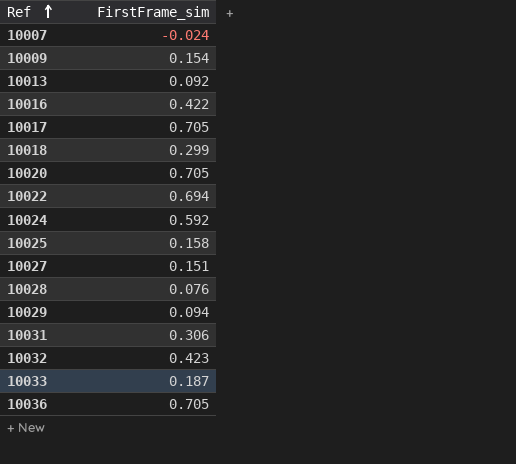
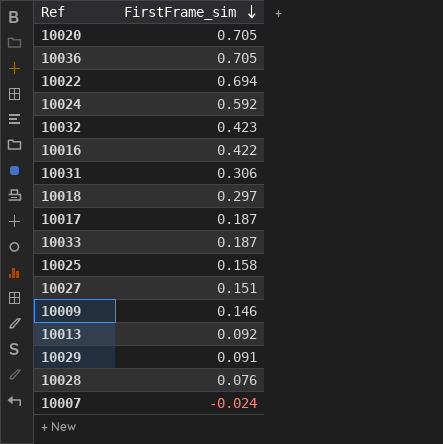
row order: Ref ascending -> FirstFrame_sim descending
10018 | FirstFrame_sim: 0.299 -> 0.297
10017 | FirstFrame_sim: 0.705 -> 0.187
10009 | FirstFrame_sim: 0.154 -> 0.146
10029 | FirstFrame_sim: 0.094 -> 0.091

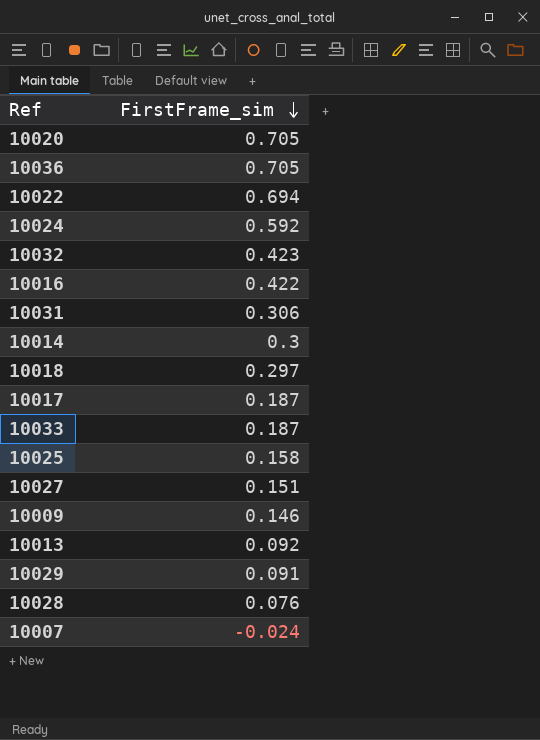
row 10014: none -> 0.3

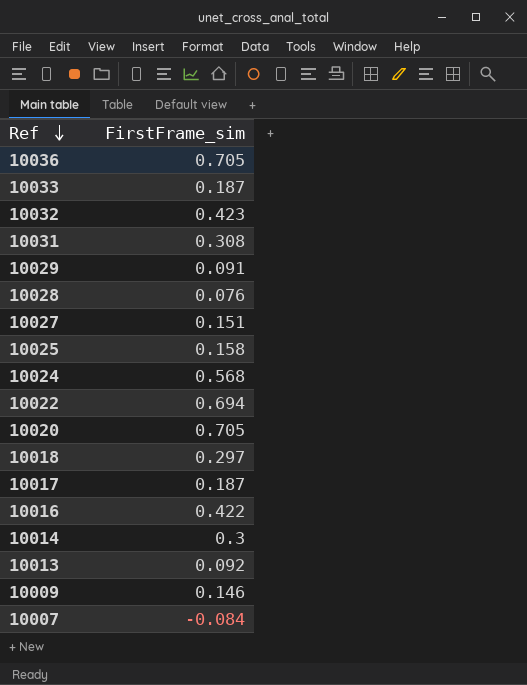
row order: FirstFrame_sim descending -> Ref descending
10031 | FirstFrame_sim: 0.306 -> 0.308
10024 | FirstFrame_sim: 0.592 -> 0.568
10007 | FirstFrame_sim: -0.024 -> -0.084

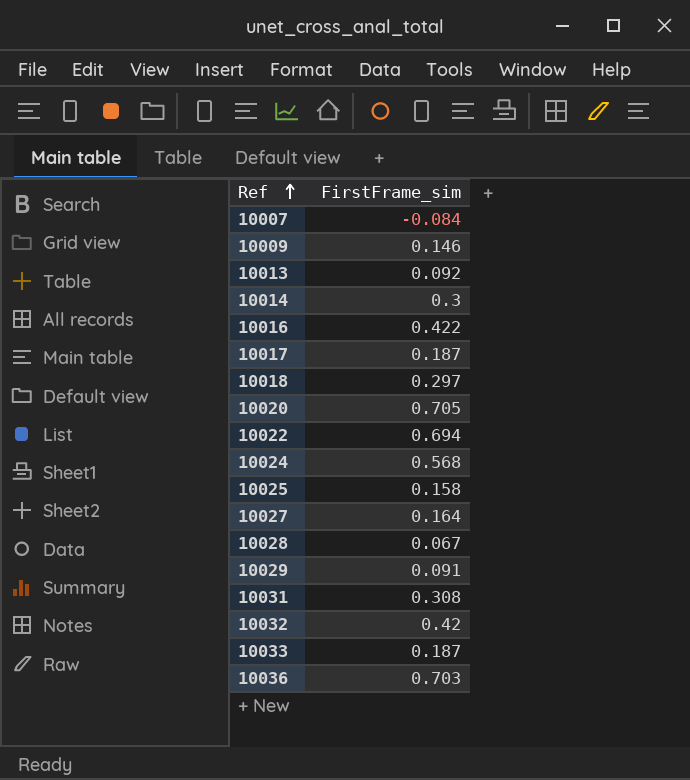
row order: Ref descending -> Ref ascending
10027 | FirstFrame_sim: 0.151 -> 0.164
10028 | FirstFrame_sim: 0.076 -> 0.067
10032 | FirstFrame_sim: 0.423 -> 0.42
10036 | FirstFrame_sim: 0.705 -> 0.703

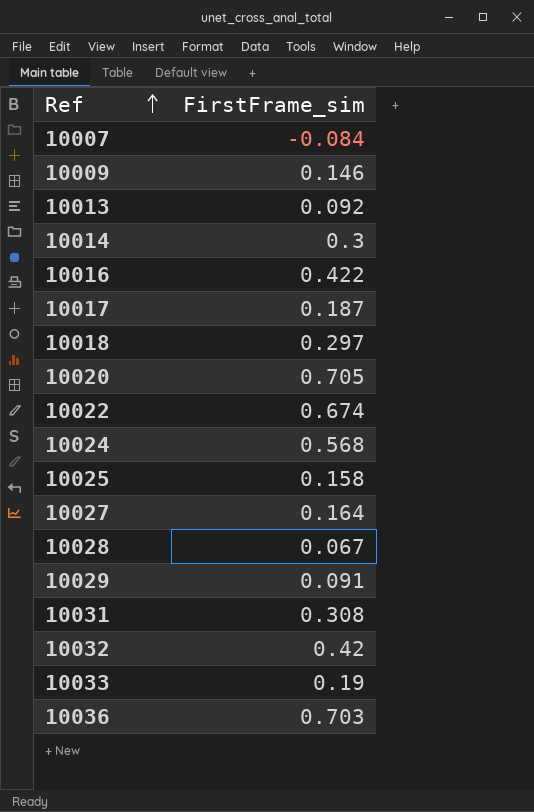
10022 | FirstFrame_sim: 0.694 -> 0.674
10033 | FirstFrame_sim: 0.187 -> 0.19

